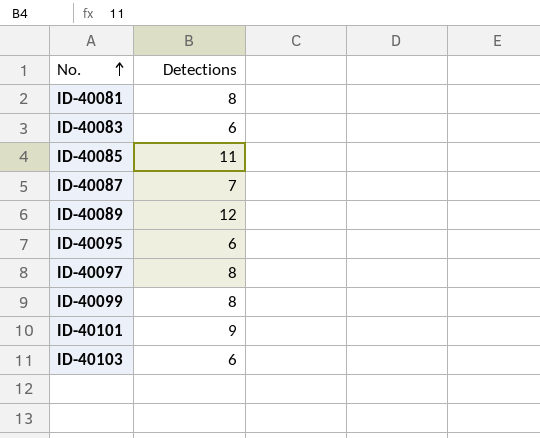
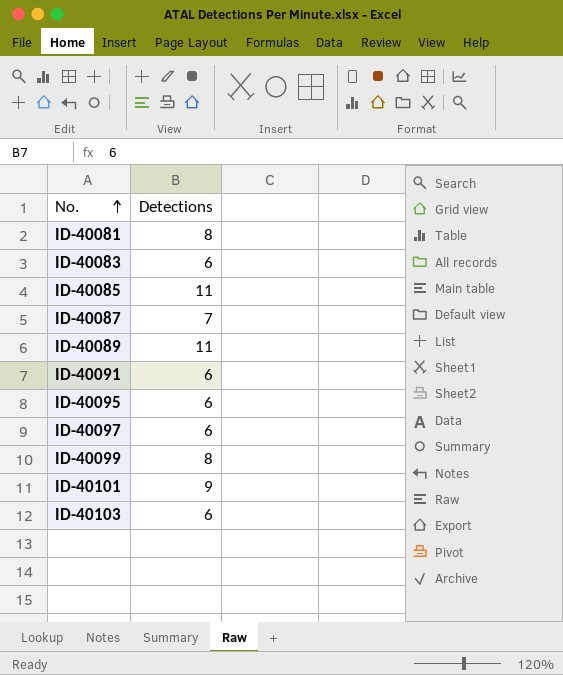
ID-40089 | Detections: 12 -> 11
row ID-40091: none -> 6
ID-40097 | Detections: 8 -> 6

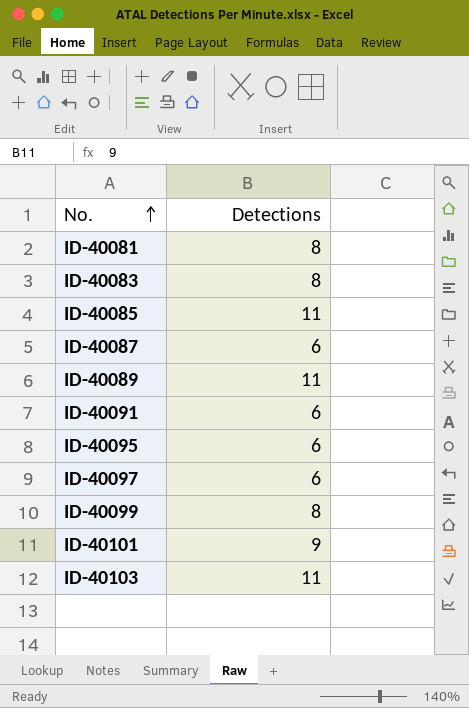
ID-40083 | Detections: 6 -> 8
ID-40087 | Detections: 7 -> 6
ID-40103 | Detections: 6 -> 11

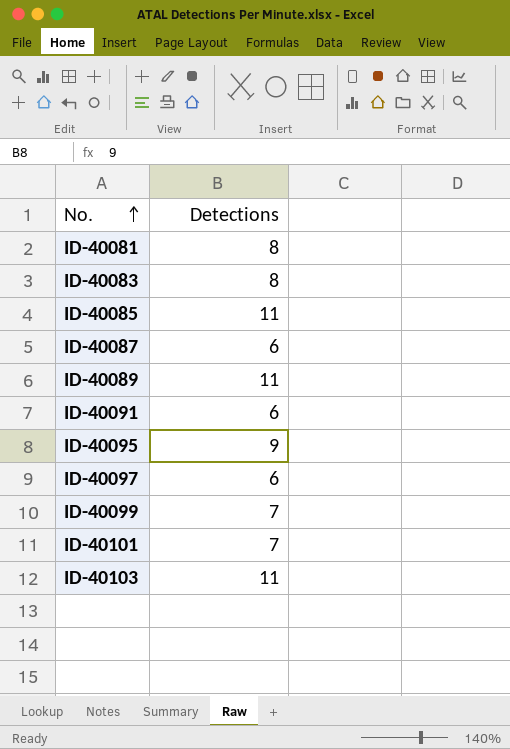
ID-40095 | Detections: 6 -> 9
ID-40099 | Detections: 8 -> 7
ID-40101 | Detections: 9 -> 7

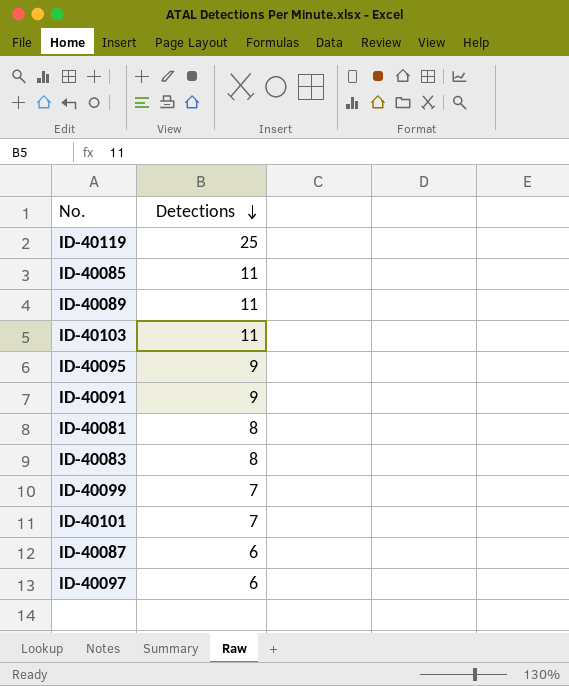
row order: No. ascending -> Detections descending
row ID-40119: none -> 25
ID-40091 | Detections: 6 -> 9

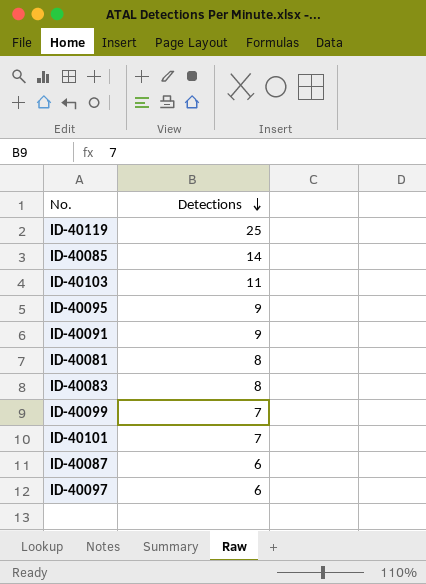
row ID-40089: 11 -> none
ID-40085 | Detections: 11 -> 14

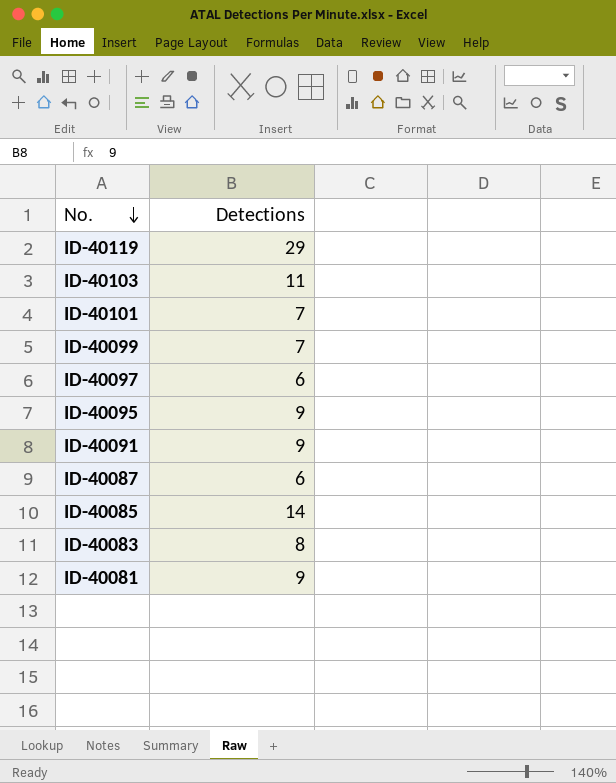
row order: Detections descending -> No. descending
ID-40119 | Detections: 25 -> 29
ID-40081 | Detections: 8 -> 9

